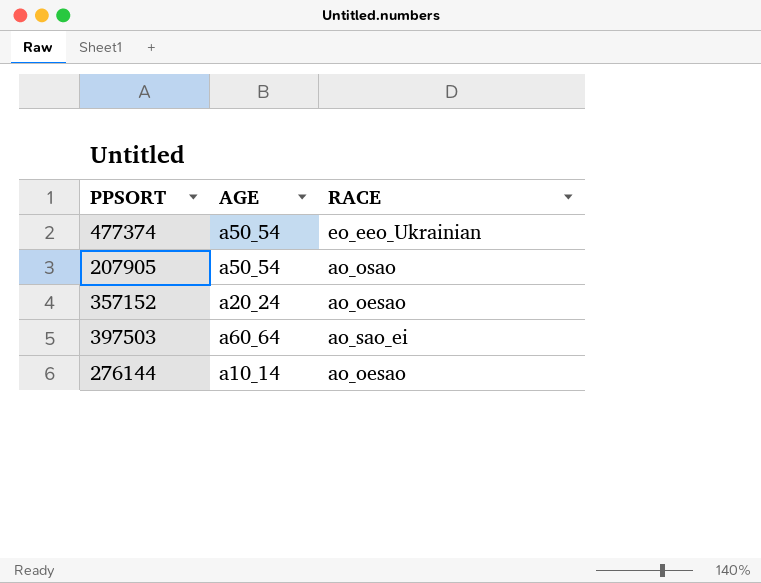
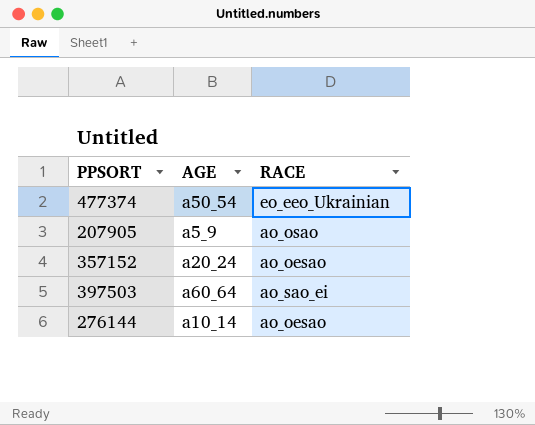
207905 | AGE: a50_54 -> a5_9

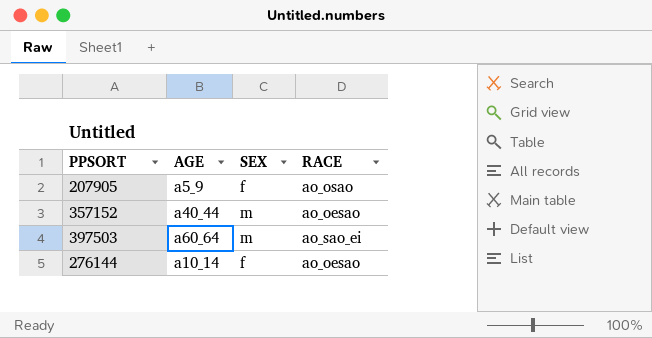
column SEX | position: none -> 3
row 477374: a50_54 | eo_eeo_Ukrainian -> none
357152 | AGE: a20_24 -> a40_44

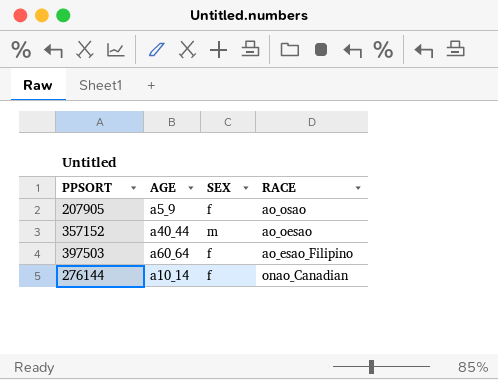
397503 | SEX: m -> f
397503 | RACE: ao_sao_ei -> ao_esao_Filipino
276144 | RACE: ao_oesao -> onao_Canadian

